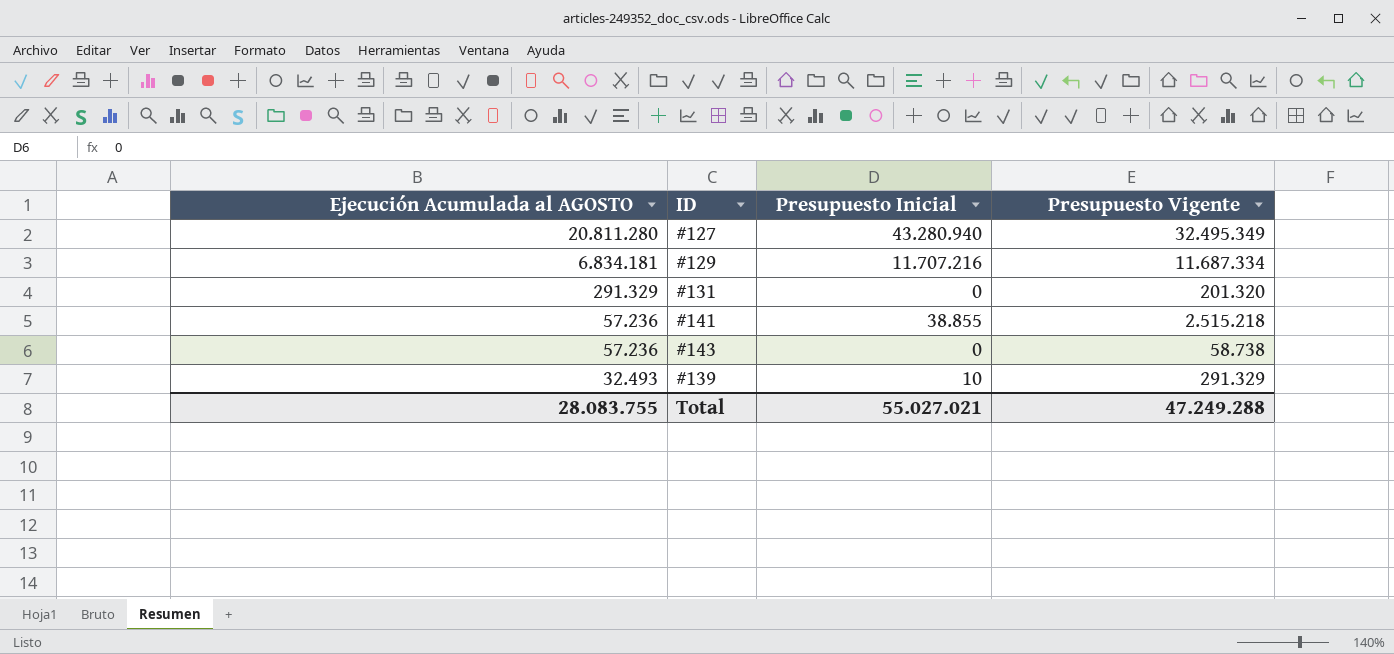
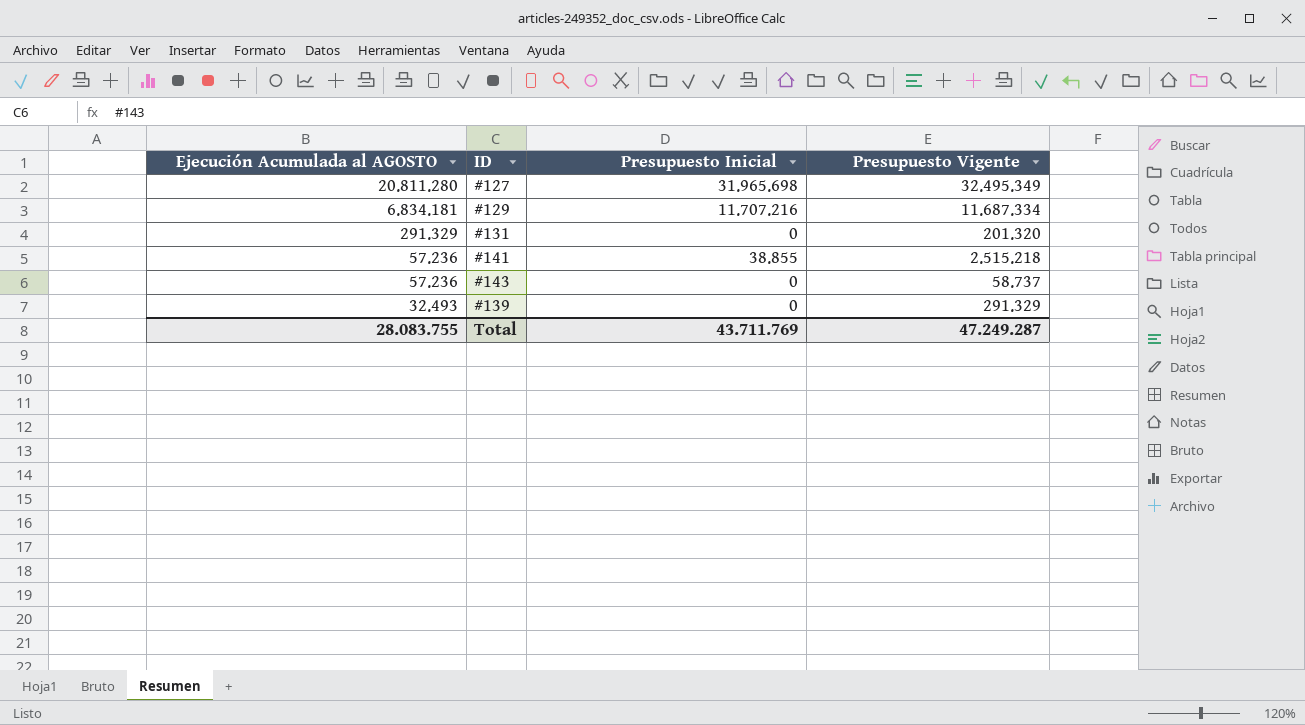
#127 | Presupuesto Inicial: 43.280.940 -> 31.965.698
#143 | Presupuesto Vigente: 58.738 -> 58.737
#139 | Presupuesto Inicial: 10 -> 0
Total | Presupuesto Inicial: 55.027.021 -> 43.711.769
Total | Presupuesto Vigente: 47.249.288 -> 47.249.287

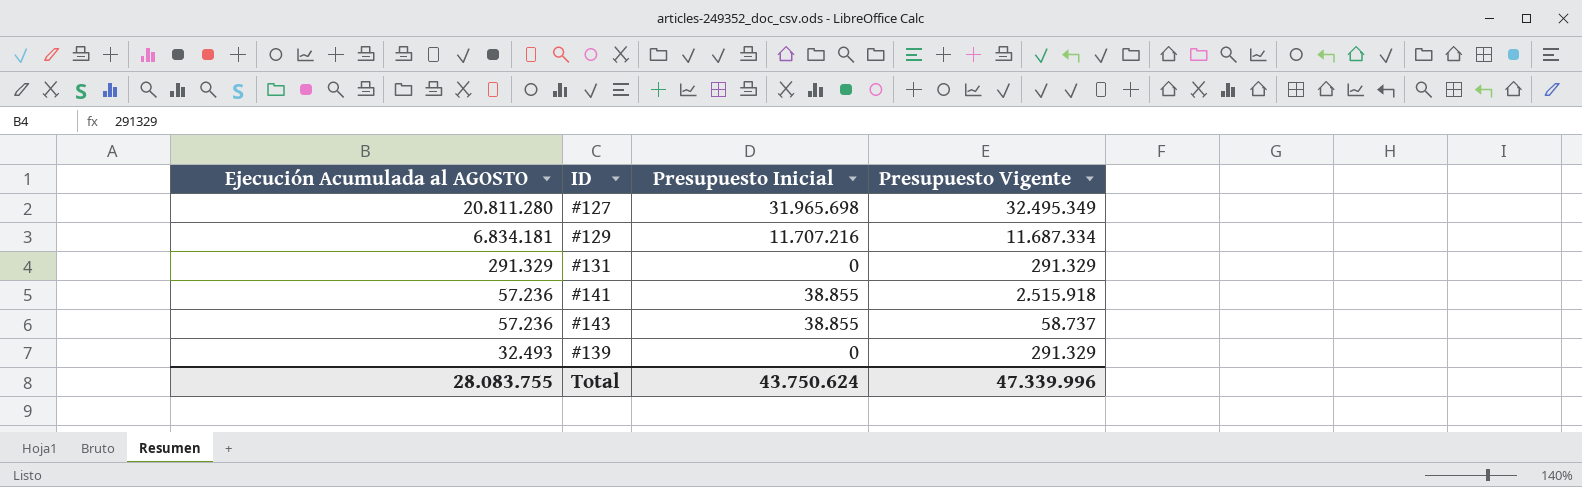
#131 | Presupuesto Vigente: 201.320 -> 291.329
#141 | Presupuesto Vigente: 2.515.218 -> 2.515.918
#143 | Presupuesto Inicial: 0 -> 38.855
Total | Presupuesto Inicial: 43.711.769 -> 43.750.624
Total | Presupuesto Vigente: 47.249.287 -> 47.339.996

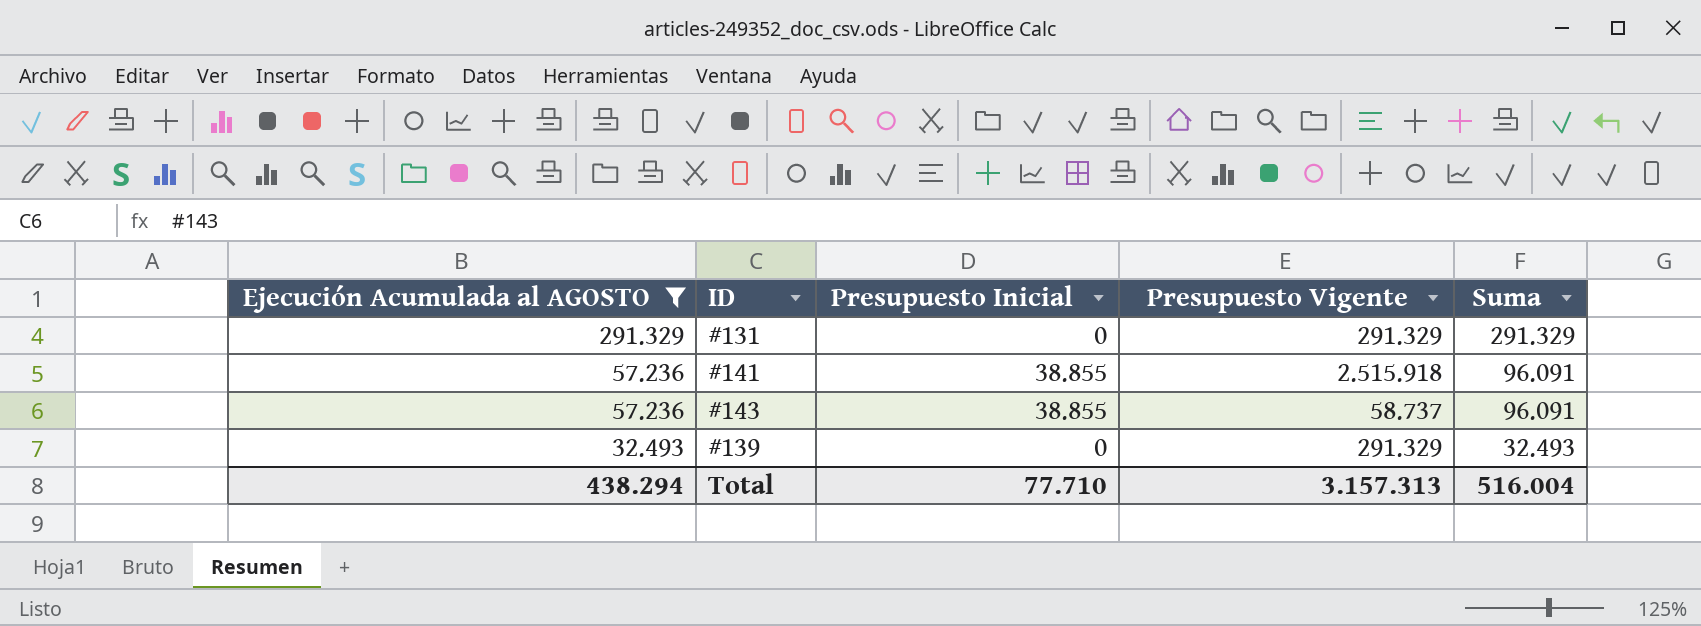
filter: none -> Ejecución Acumulada al AGOSTO <= 291.329
column Suma | formula: none -> [Ejecución Acumulada al AGOSTO] + [Presupuesto Inicial]
Total | Ejecución Acumulada al AGOSTO: 28.083.755 -> 438.294
Total | Presupuesto Inicial: 43.750.624 -> 77.710
Total | Presupuesto Vigente: 47.339.996 -> 3.157.313

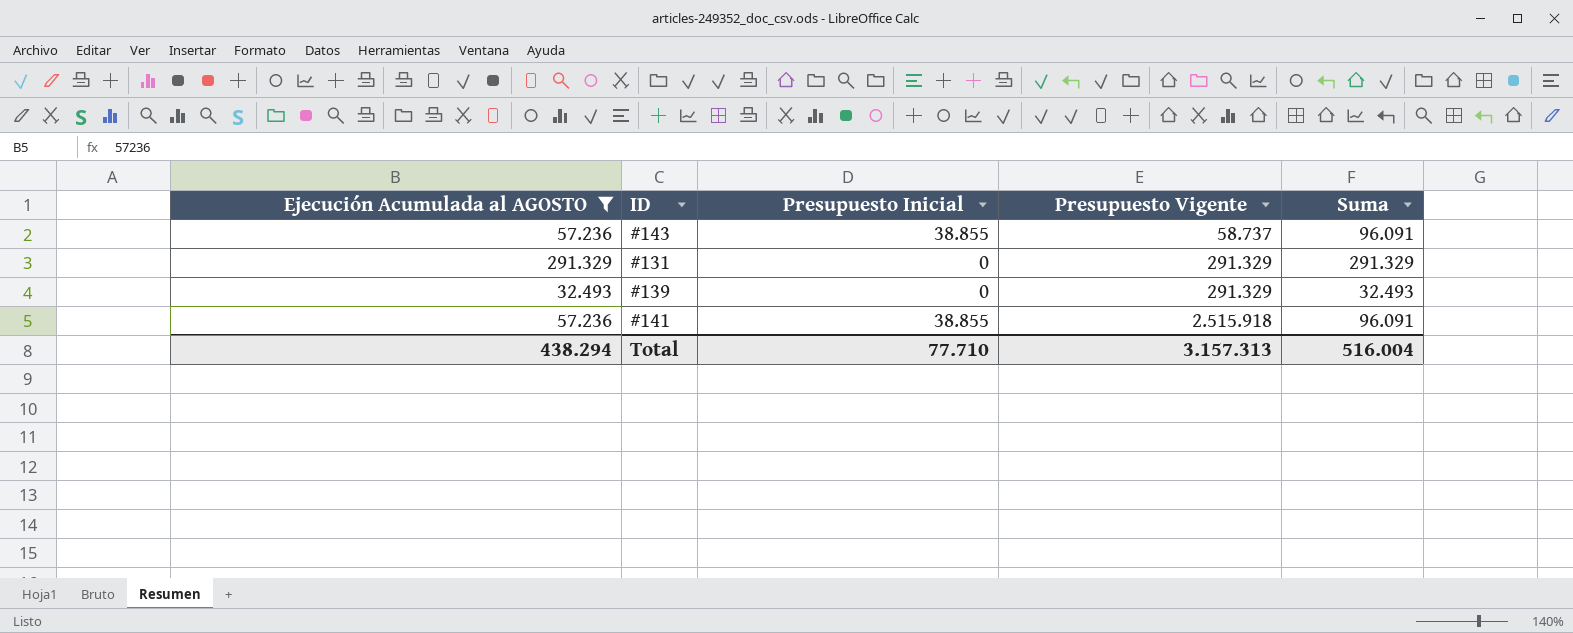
row order: Ejecución Acumulada al AGOSTO descending -> Presupuesto Vigente ascending

